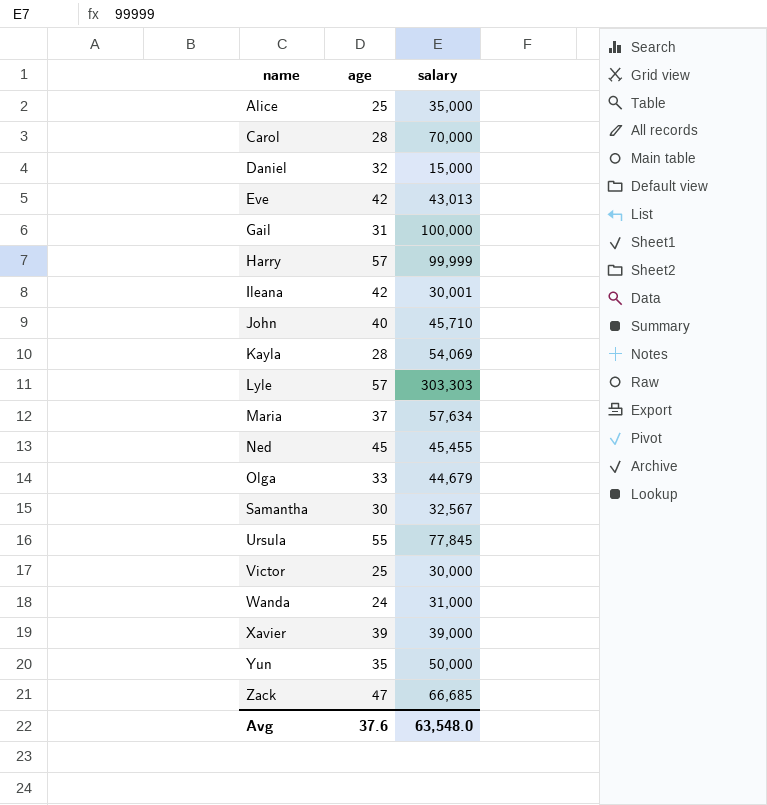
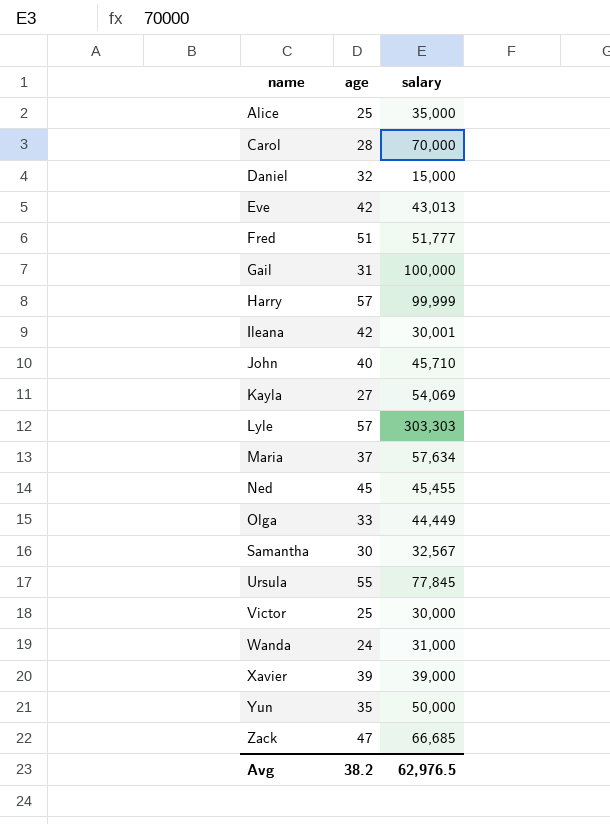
row Fred: none -> 51 | 51,777
Kayla | age: 28 -> 27
Olga | salary: 44,679 -> 44,449
Avg | age: 37.6 -> 38.2
Avg | salary: 63,548.0 -> 62,976.5

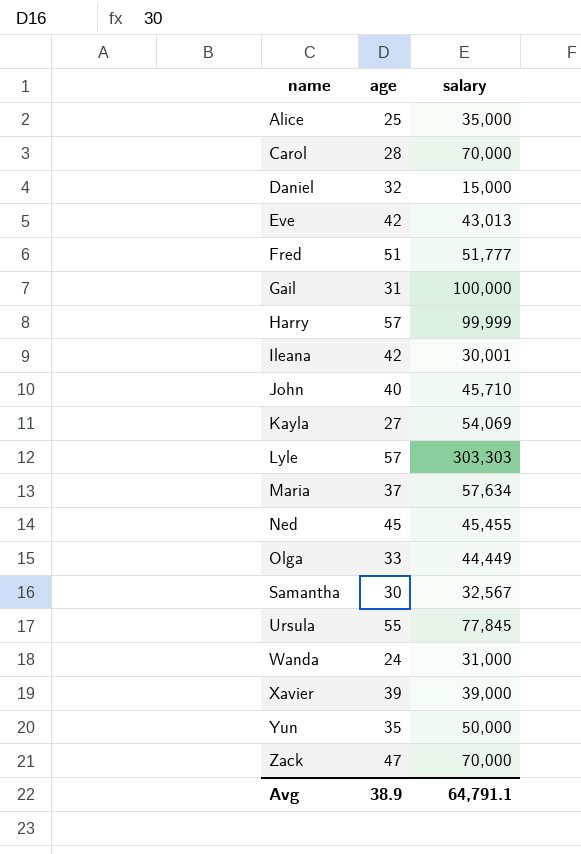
row Victor: 25 | 30,000 -> none
Zack | salary: 66,685 -> 70,000
Avg | age: 38.2 -> 38.9
Avg | salary: 62,976.5 -> 64,791.1

